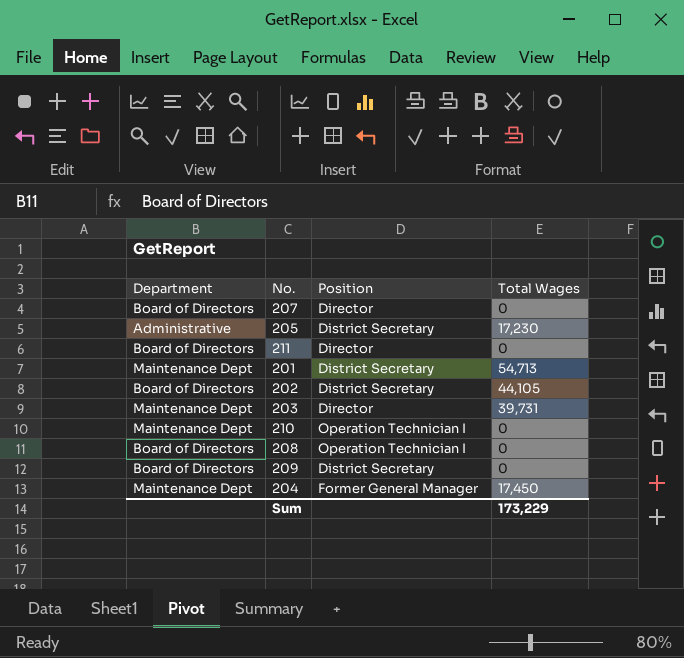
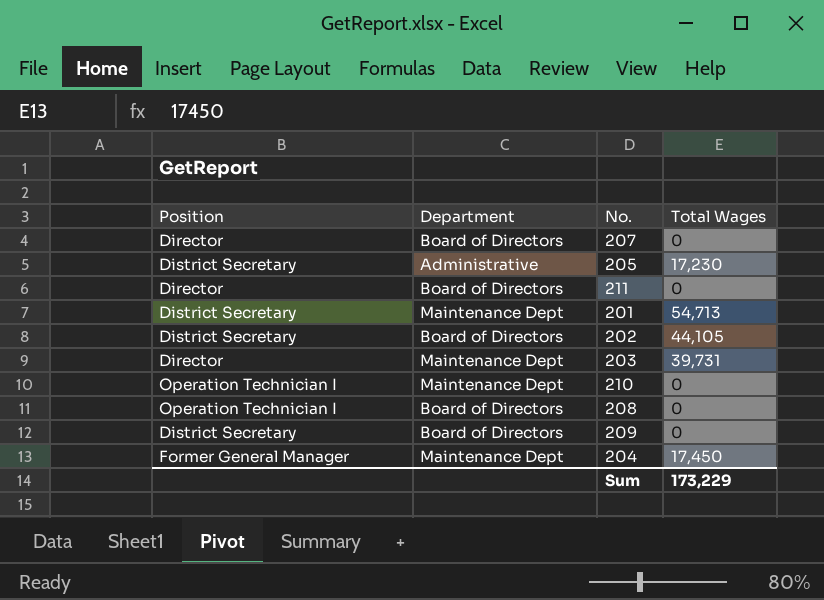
column Position | position: 3 -> 1

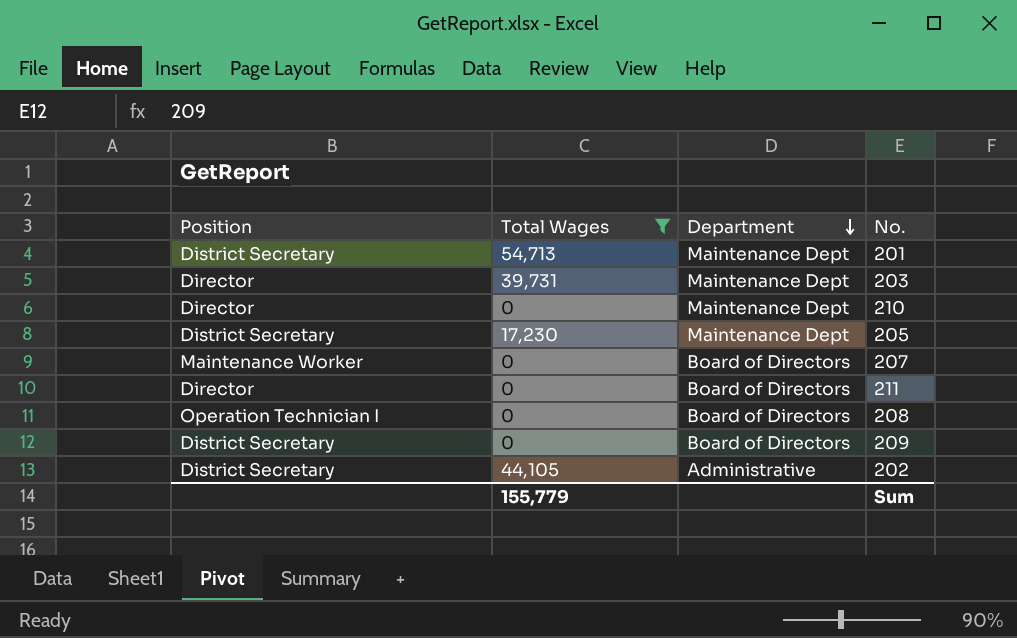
filter: none -> Total Wages != 17,450
row order: none -> Department descending
column Total Wages | position: 4 -> 2
210 | Position: Operation Technician I -> Director
205 | Department: Administrative -> Maintenance Dept
207 | Position: Director -> Maintenance Worker
202 | Department: Board of Directors -> Administrative
Sum | Total Wages: 173,229 -> 155,779

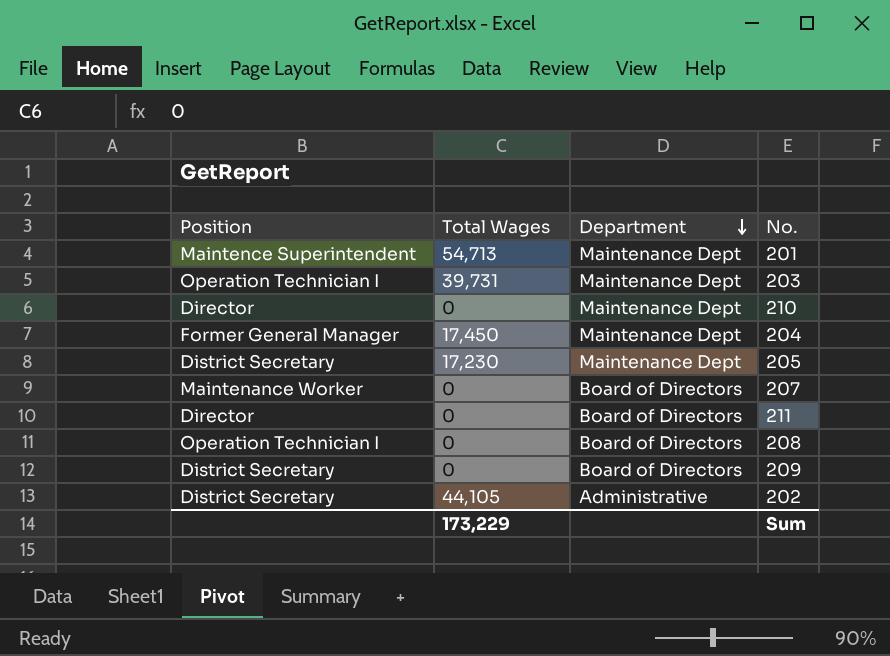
filter: Total Wages != 17,450 -> none
201 | Position: District Secretary -> Maintence Superintendent
203 | Position: Director -> Operation Technician I
Sum | Total Wages: 155,779 -> 173,229

